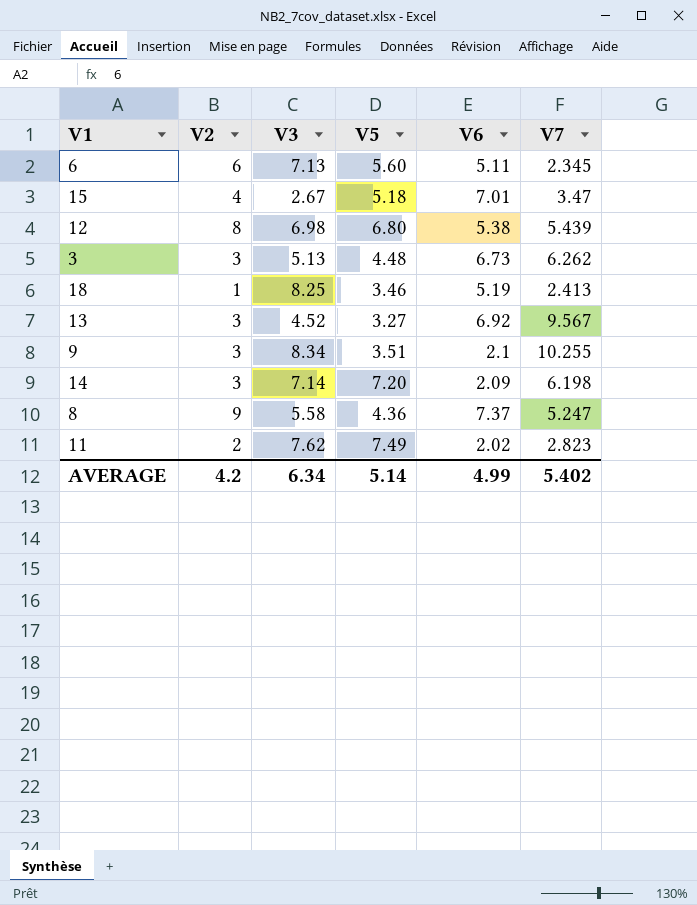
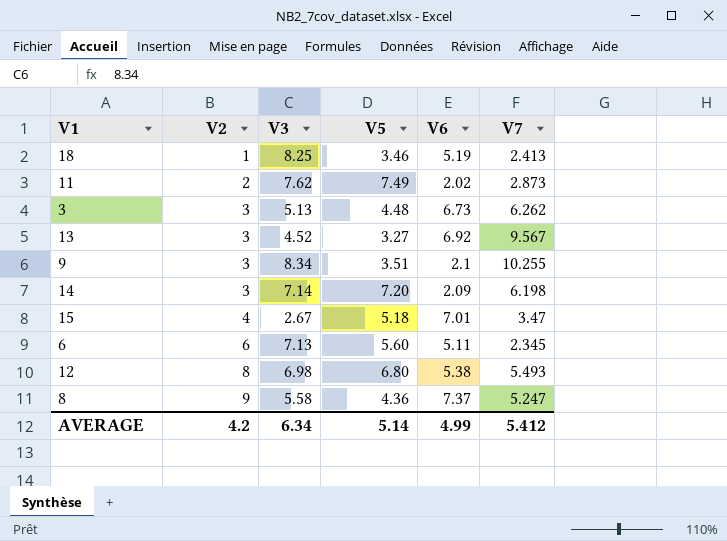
row order: none -> V2 ascending
11 | V7: 2.823 -> 2.873
12 | V7: 5.439 -> 5.493
AVERAGE | V7: 5.402 -> 5.412

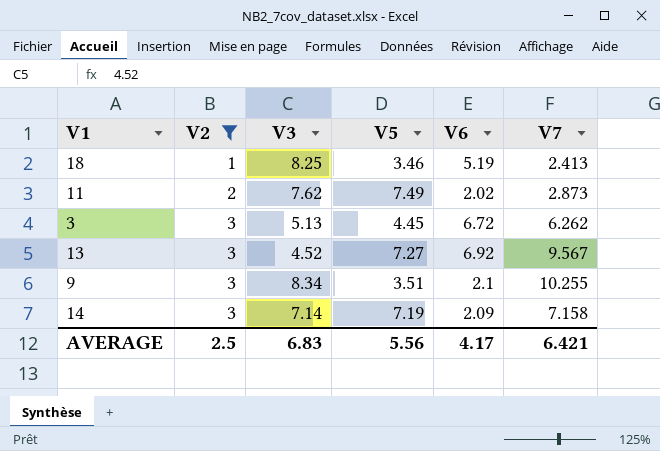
filter: none -> V2 <= 3
3 | V5: 4.48 -> 4.45
3 | V6: 6.73 -> 6.72
13 | V5: 3.27 -> 7.27
14 | V5: 7.20 -> 7.19
14 | V7: 6.198 -> 7.158
AVERAGE | V2: 4.2 -> 2.5
AVERAGE | V3: 6.34 -> 6.83
AVERAGE | V5: 5.14 -> 5.56
AVERAGE | V6: 4.99 -> 4.17
AVERAGE | V7: 5.412 -> 6.421

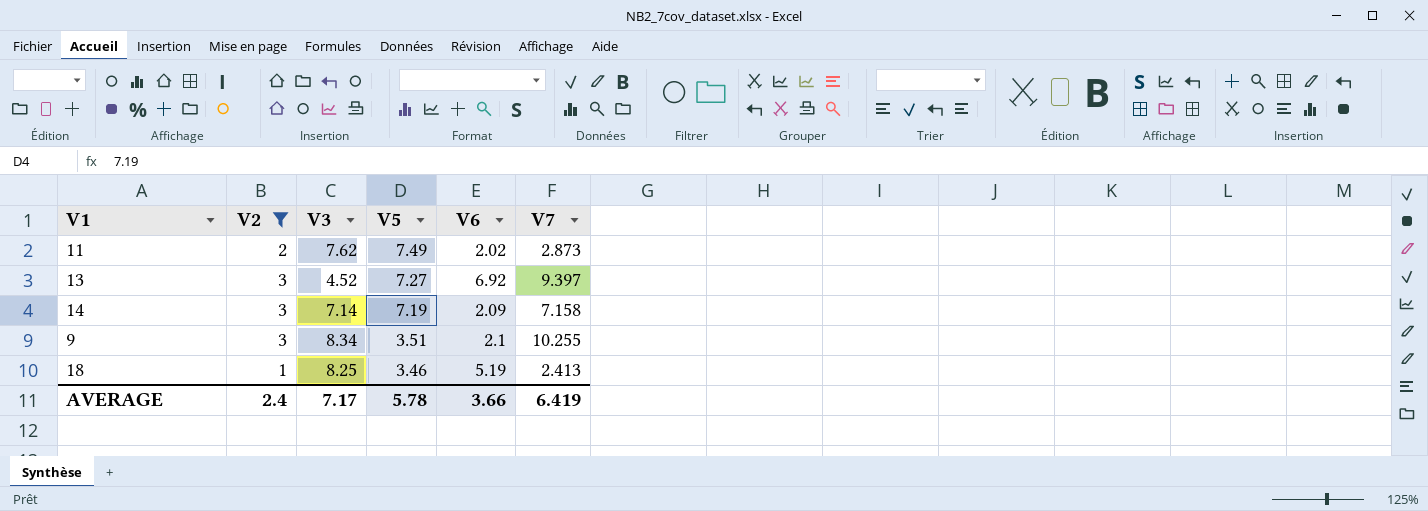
row order: V2 ascending -> V5 descending
row 3: 3 | 5.13 | 4.45 | 6.72 | 6.262 -> none
13 | V7: 9.567 -> 9.397
AVERAGE | V2: 2.5 -> 2.4
AVERAGE | V3: 6.83 -> 7.17
AVERAGE | V5: 5.56 -> 5.78
AVERAGE | V6: 4.17 -> 3.66
AVERAGE | V7: 6.421 -> 6.419

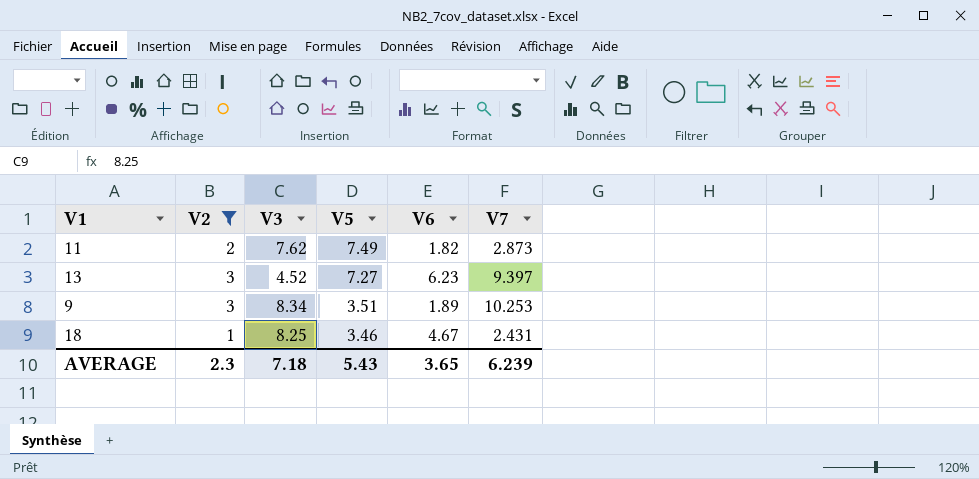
row 14: 3 | 7.14 | 7.19 | 2.09 | 7.158 -> none
11 | V6: 2.02 -> 1.82
13 | V6: 6.92 -> 6.23
9 | V6: 2.1 -> 1.89
9 | V7: 10.255 -> 10.253
18 | V6: 5.19 -> 4.67
18 | V7: 2.413 -> 2.431
AVERAGE | V2: 2.4 -> 2.3
AVERAGE | V3: 7.17 -> 7.18
AVERAGE | V5: 5.78 -> 5.43
AVERAGE | V6: 3.66 -> 3.65
AVERAGE | V7: 6.419 -> 6.239

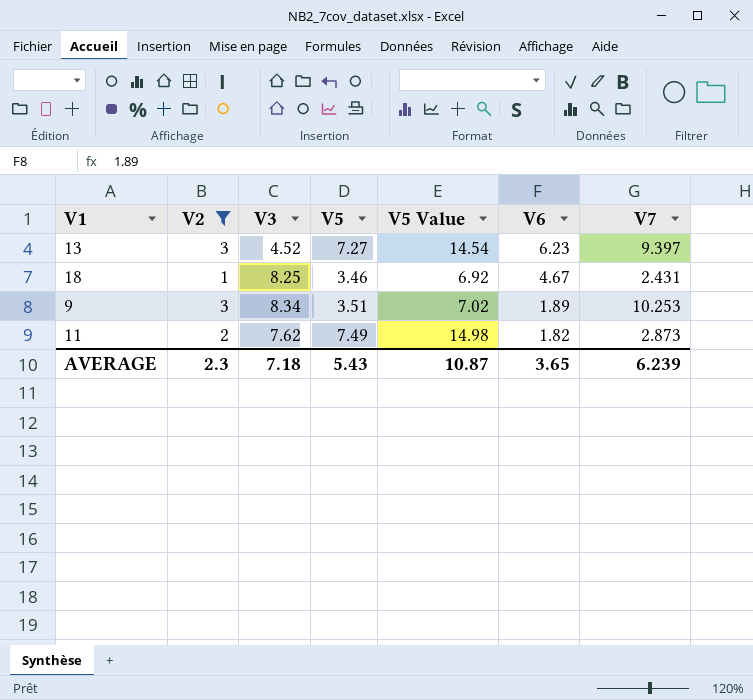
row order: V5 descending -> V6 descending
column V5 Value | formula: none -> [V5] * 2

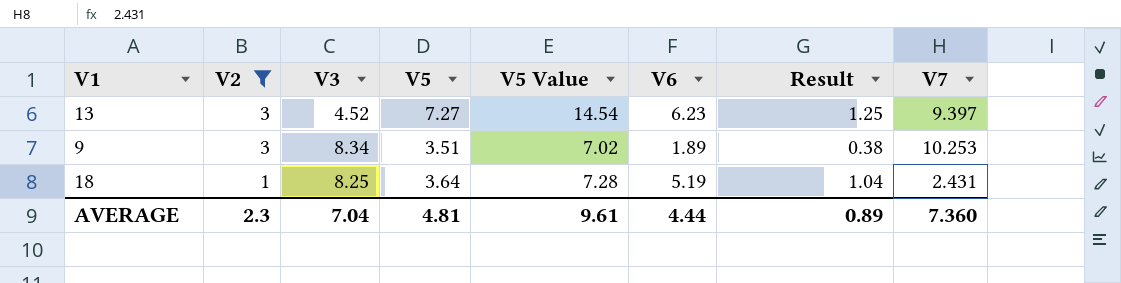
row order: V6 descending -> V2 descending
column Result | formula: none -> [V6] * 0.2
row 11: 2 | 7.62 | 7.49 | 14.98 | 1.82 | 2.873 -> none
18 | V5: 3.46 -> 3.64
18 | V5 Value: 6.92 -> 7.28
18 | V6: 4.67 -> 5.19
AVERAGE | V3: 7.18 -> 7.04
AVERAGE | V5: 5.43 -> 4.81
AVERAGE | V5 Value: 10.87 -> 9.61
AVERAGE | V6: 3.65 -> 4.44
AVERAGE | V7: 6.239 -> 7.360

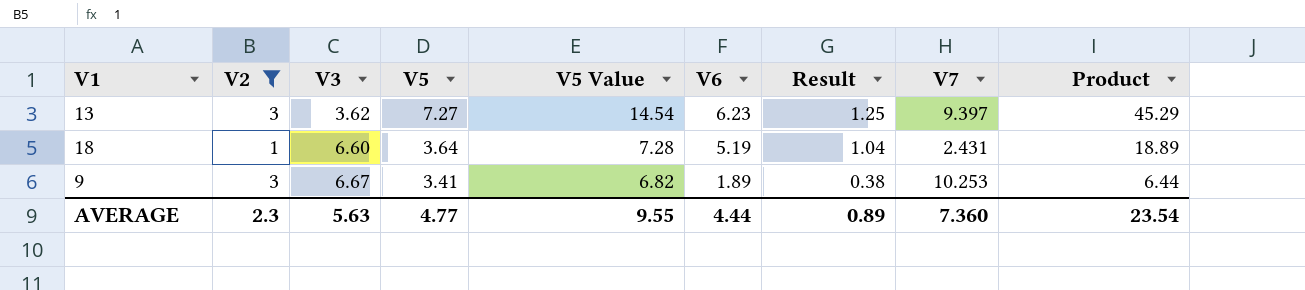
row order: V2 descending -> V3 ascending
column Product | formula: none -> [V5] * [V6]
13 | V3: 4.52 -> 3.62
18 | V3: 8.25 -> 6.60
9 | V3: 8.34 -> 6.67
9 | V5: 3.51 -> 3.41
9 | V5 Value: 7.02 -> 6.82
AVERAGE | V3: 7.04 -> 5.63
AVERAGE | V5: 4.81 -> 4.77
AVERAGE | V5 Value: 9.61 -> 9.55

